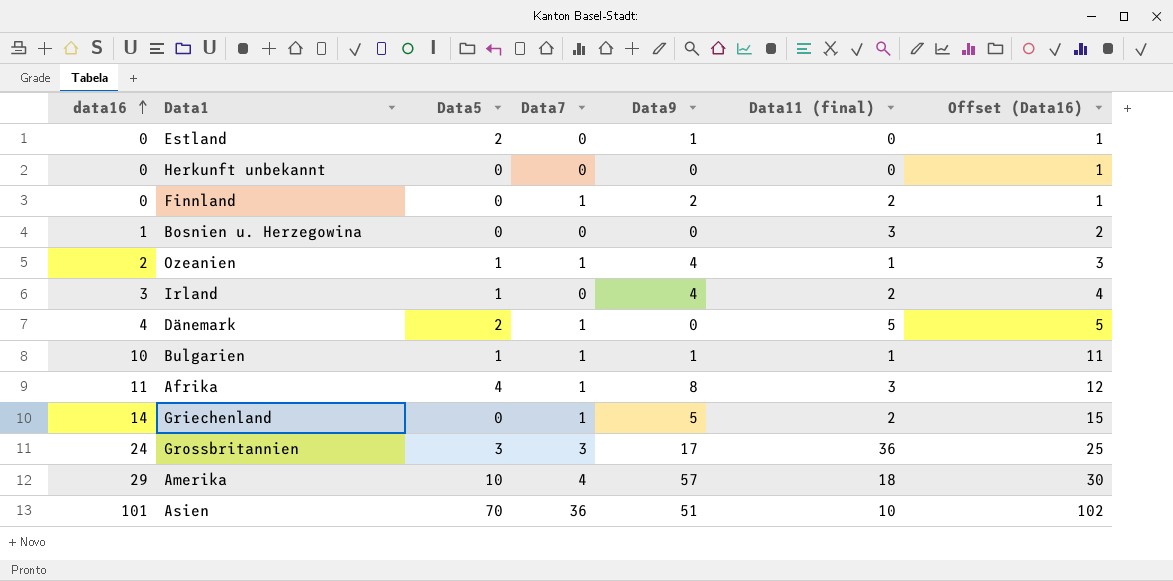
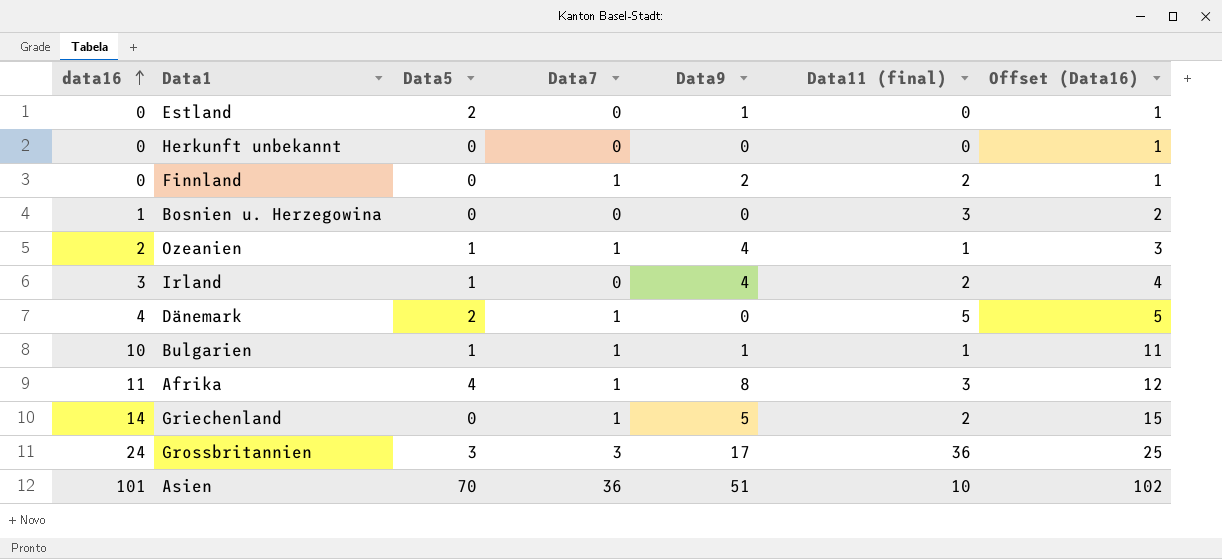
row Amerika: 29 | 10 | 4 | 57 | 18 | 30 -> none

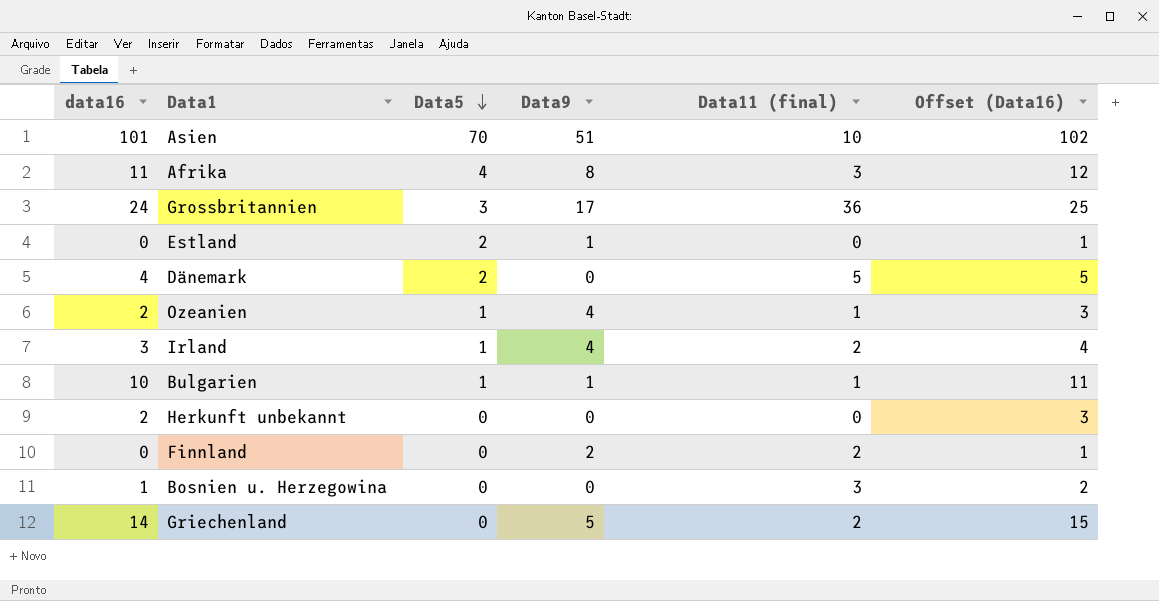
row order: data16 ascending -> Data5 descending
column Data7 | position: 4 -> none
Herkunft unbekannt | data16: 0 -> 2
Herkunft unbekannt | Offset (Data16): 1 -> 3

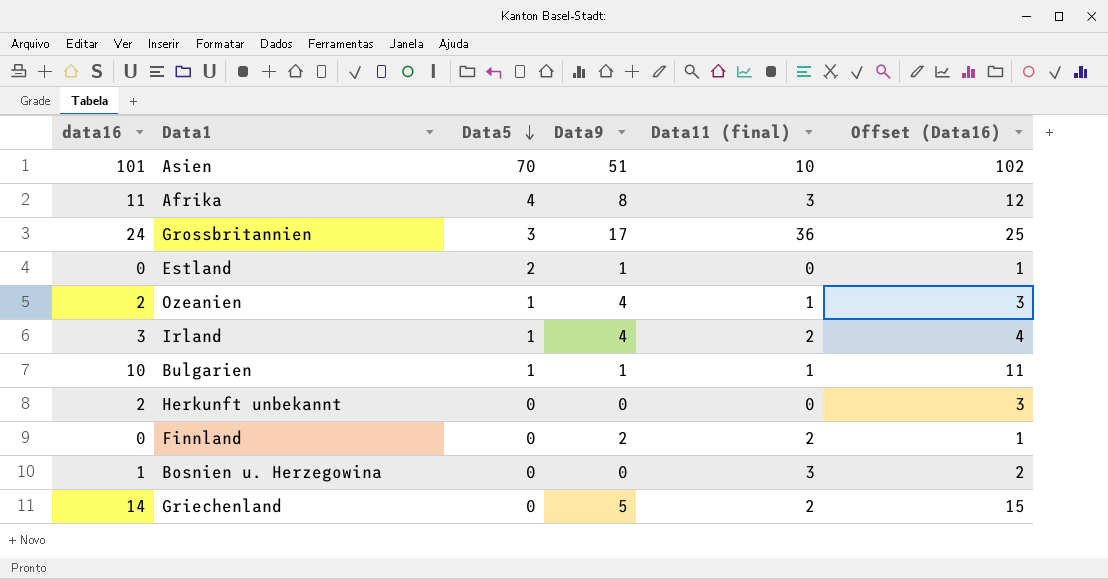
row Dänemark: 4 | 2 | 0 | 5 | 5 -> none

